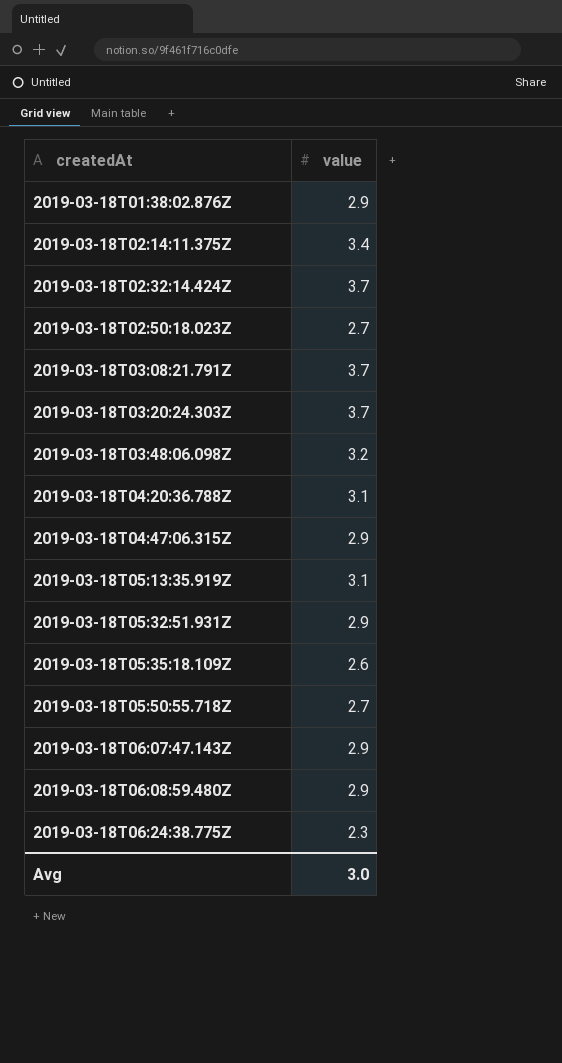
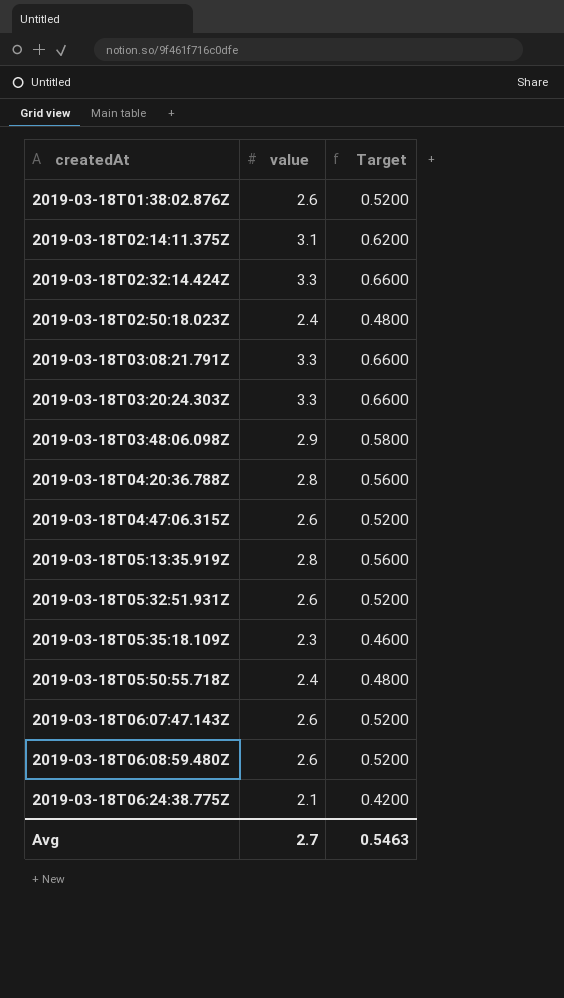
column Target | formula: none -> [value] * 0.2
2019-03-18T01:38:02.876Z | value: 2.9 -> 2.6
2019-03-18T02:14:11.375Z | value: 3.4 -> 3.1
2019-03-18T02:32:14.424Z | value: 3.7 -> 3.3
2019-03-18T02:50:18.023Z | value: 2.7 -> 2.4
2019-03-18T03:08:21.791Z | value: 3.7 -> 3.3
2019-03-18T03:20:24.303Z | value: 3.7 -> 3.3
2019-03-18T03:48:06.098Z | value: 3.2 -> 2.9
2019-03-18T04:20:36.788Z | value: 3.1 -> 2.8
2019-03-18T04:47:06.315Z | value: 2.9 -> 2.6
2019-03-18T05:13:35.919Z | value: 3.1 -> 2.8
2019-03-18T05:32:51.931Z | value: 2.9 -> 2.6
2019-03-18T05:35:18.109Z | value: 2.6 -> 2.3
2019-03-18T05:50:55.718Z | value: 2.7 -> 2.4
2019-03-18T06:07:47.143Z | value: 2.9 -> 2.6
2019-03-18T06:08:59.480Z | value: 2.9 -> 2.6
2019-03-18T06:24:38.775Z | value: 2.3 -> 2.1
Avg | value: 3.0 -> 2.7

